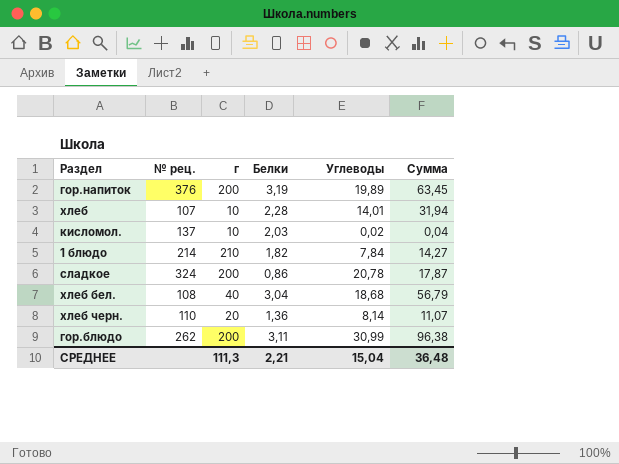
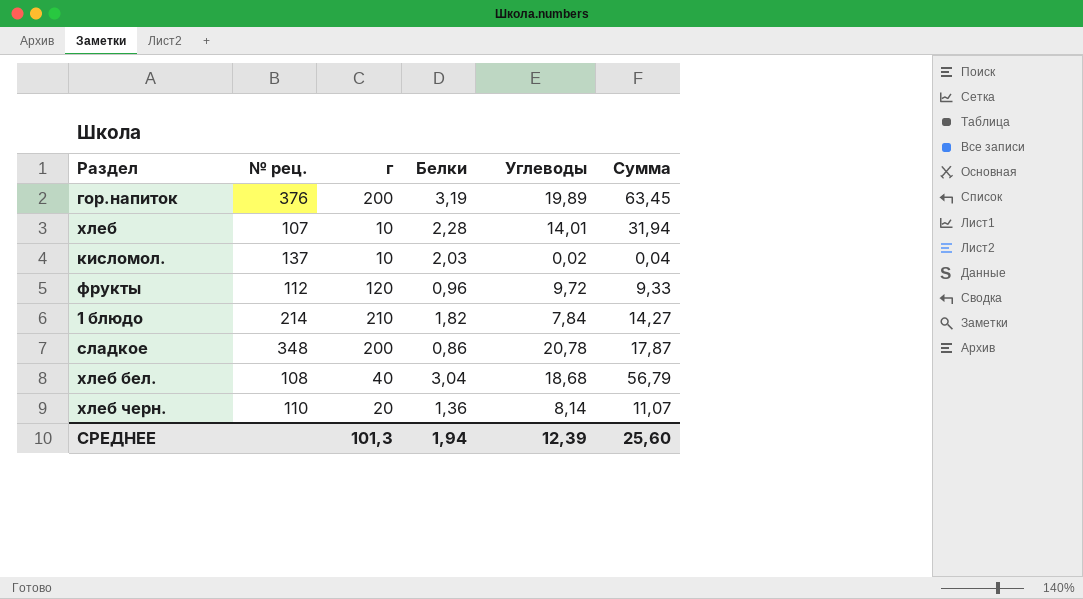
row гор.блюдо: 262 | 200 | 3,11 | 30,99 | 96,38 -> none
row фрукты: none -> 112 | 120 | 0,96 | 9,72 | 9,33
сладкое | № рец.: 324 -> 348
СРЕДНЕЕ | г: 111,3 -> 101,3
СРЕДНЕЕ | Белки: 2,21 -> 1,94
СРЕДНЕЕ | Углеводы: 15,04 -> 12,39
СРЕДНЕЕ | Сумма: 36,48 -> 25,60

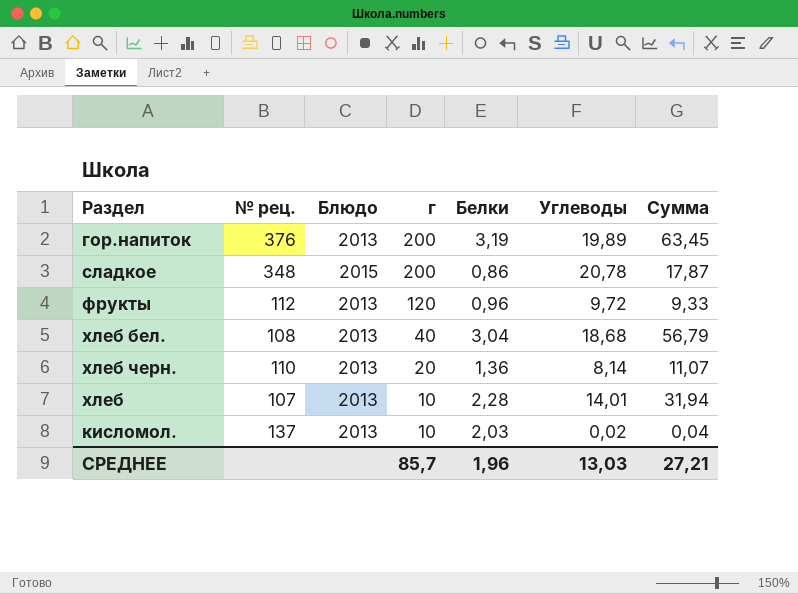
row order: none -> г descending
column Блюдо | position: none -> 3
row 1 блюдо: 214 | 210 | 1,82 | 7,84 | 14,27 -> none
СРЕДНЕЕ | г: 101,3 -> 85,7
СРЕДНЕЕ | Белки: 1,94 -> 1,96
СРЕДНЕЕ | Углеводы: 12,39 -> 13,03
СРЕДНЕЕ | Сумма: 25,60 -> 27,21

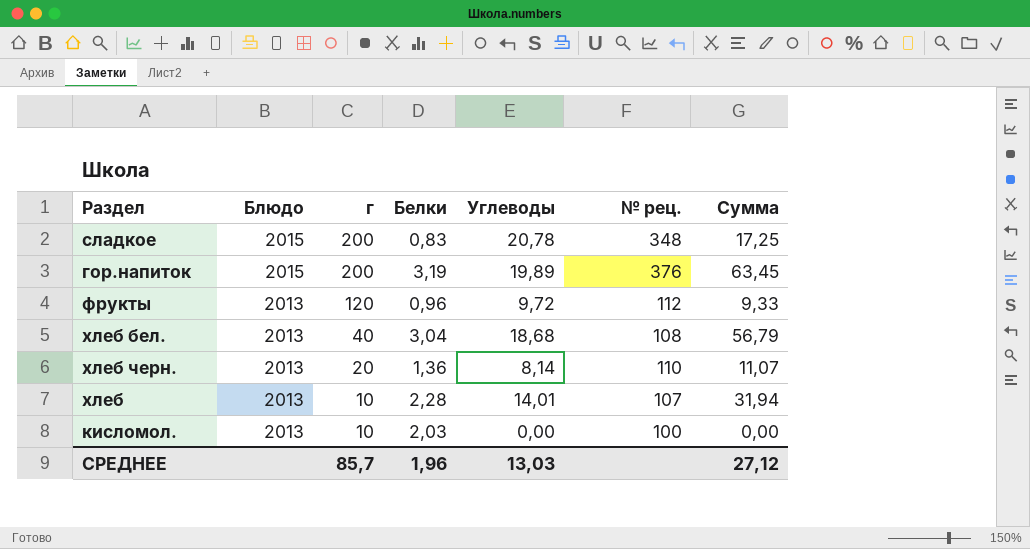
row order: г descending -> Блюдо descending
column № рец. | position: 2 -> 6
сладкое | Белки: 0,86 -> 0,83
сладкое | Сумма: 17,87 -> 17,25
гор.напиток | Блюдо: 2013 -> 2015
кисломол. | Углеводы: 0,02 -> 0,00
кисломол. | № рец.: 137 -> 100
кисломол. | Сумма: 0,04 -> 0,00
СРЕДНЕЕ | Сумма: 27,21 -> 27,12

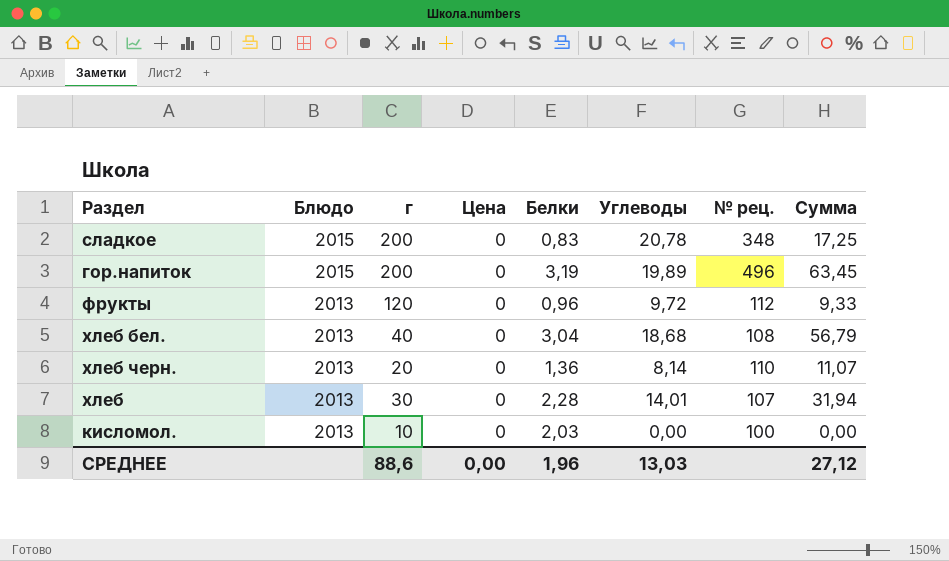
column Цена | position: none -> 4
гор.напиток | № рец.: 376 -> 496
хлеб | г: 10 -> 30
СРЕДНЕЕ | г: 85,7 -> 88,6

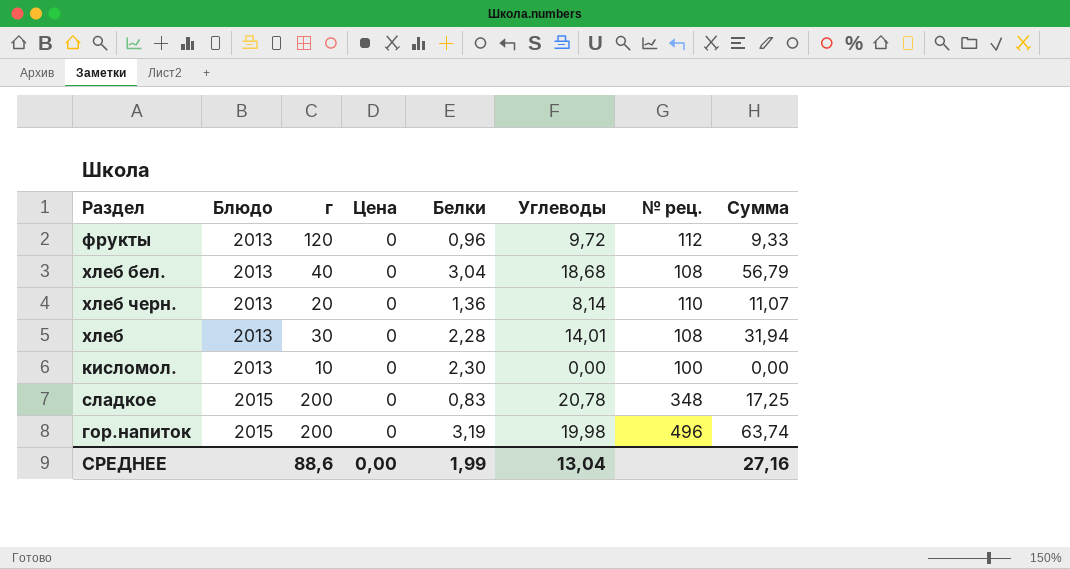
row order: Блюдо descending -> Блюдо ascending
хлеб | № рец.: 107 -> 108
кисломол. | Белки: 2,03 -> 2,30
гор.напиток | Углеводы: 19,89 -> 19,98
гор.напиток | Сумма: 63,45 -> 63,74
СРЕДНЕЕ | Белки: 1,96 -> 1,99
СРЕДНЕЕ | Углеводы: 13,03 -> 13,04
СРЕДНЕЕ | Сумма: 27,12 -> 27,16

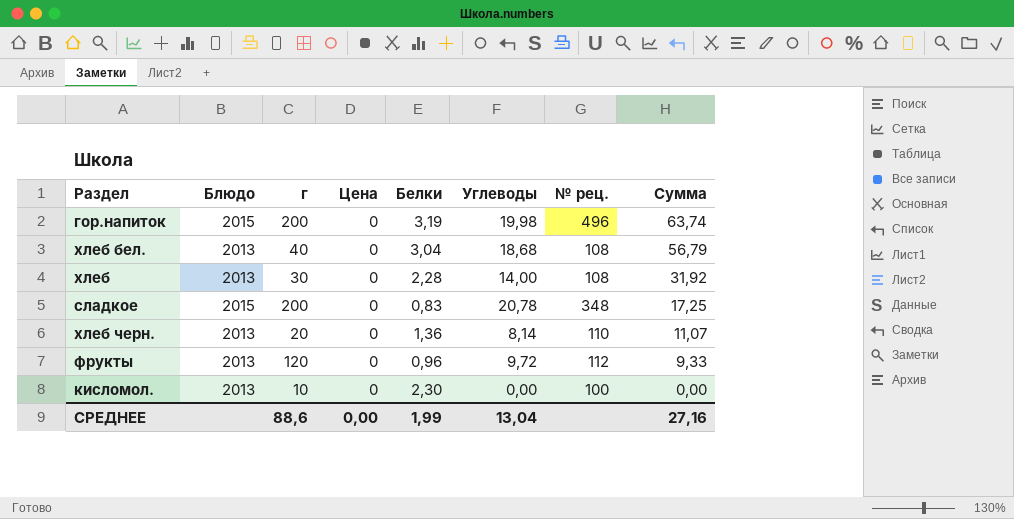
row order: Блюдо ascending -> Сумма descending
хлеб | Углеводы: 14,01 -> 14,00
хлеб | Сумма: 31,94 -> 31,92

